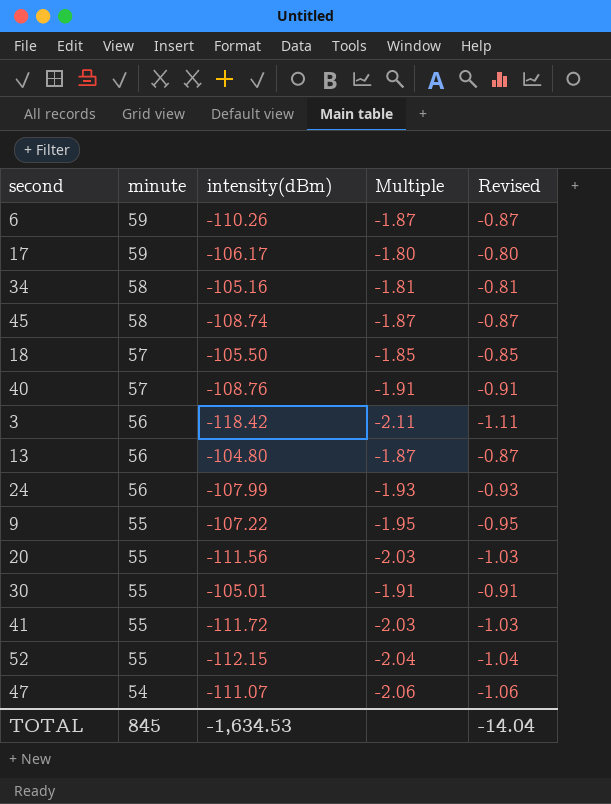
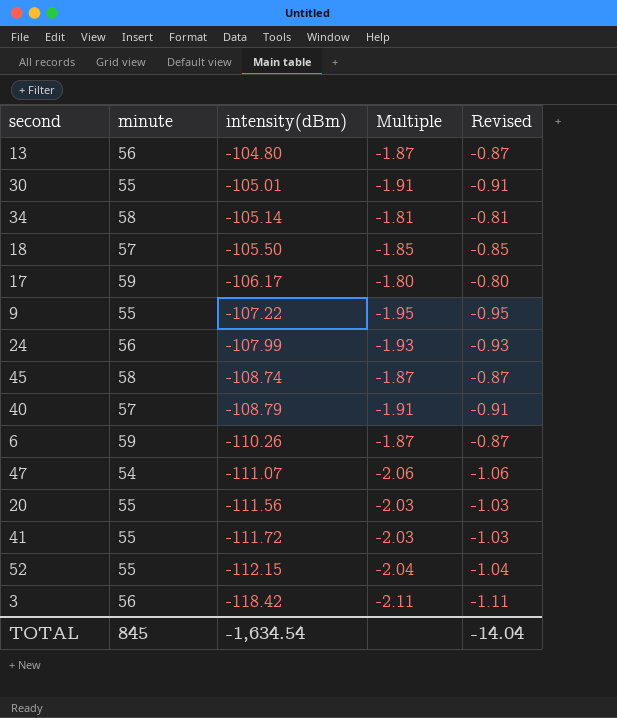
row order: minute descending -> intensity(dBm) descending
34 | intensity(dBm): -105.16 -> -105.14
40 | intensity(dBm): -108.76 -> -108.79
TOTAL | intensity(dBm): -1,634.53 -> -1,634.54

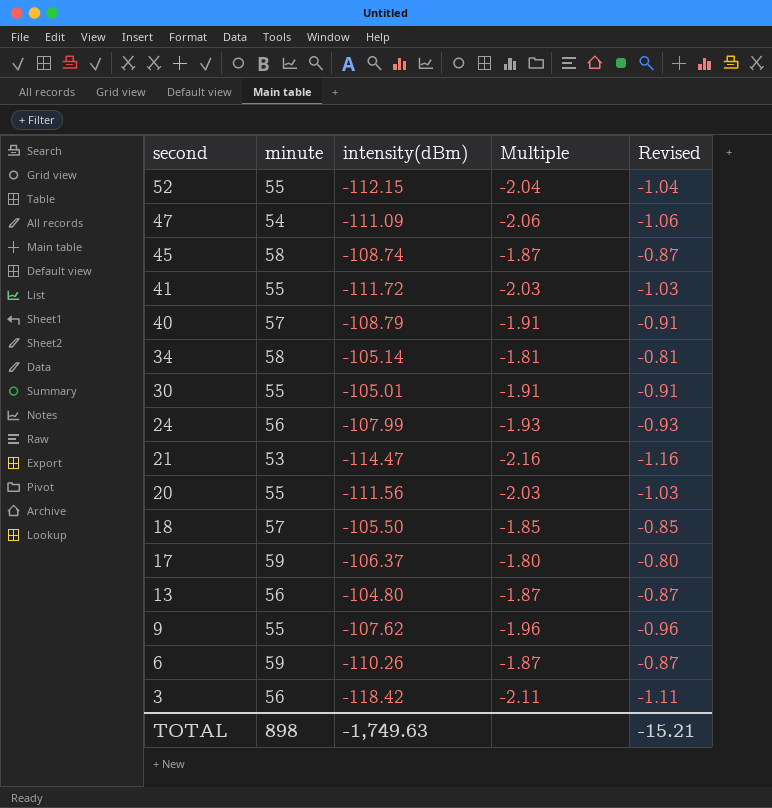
row order: intensity(dBm) descending -> second descending
47 | intensity(dBm): -111.07 -> -111.09
row 21: none -> 53 | -114.47 | -2.16 | -1.16
17 | intensity(dBm): -106.17 -> -106.37
9 | intensity(dBm): -107.22 -> -107.62
9 | Multiple: -1.95 -> -1.96
9 | Revised: -0.95 -> -0.96
TOTAL | minute: 845 -> 898
TOTAL | intensity(dBm): -1,634.54 -> -1,749.63
TOTAL | Revised: -14.04 -> -15.21

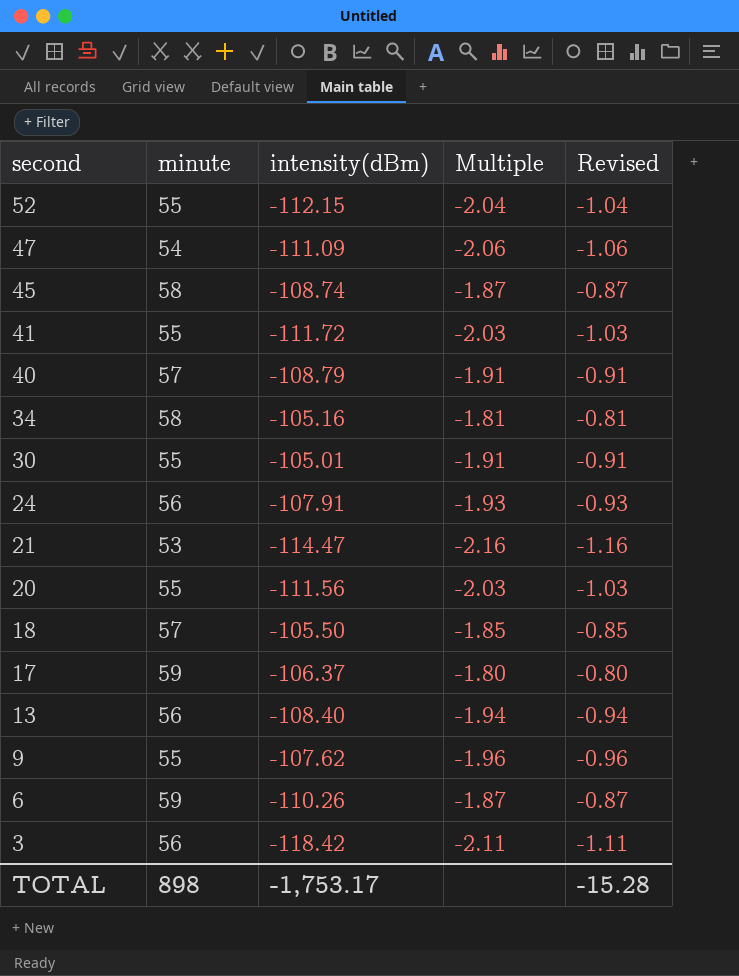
34 | intensity(dBm): -105.14 -> -105.16
24 | intensity(dBm): -107.99 -> -107.91
13 | intensity(dBm): -104.80 -> -108.40
13 | Multiple: -1.87 -> -1.94
13 | Revised: -0.87 -> -0.94
TOTAL | intensity(dBm): -1,749.63 -> -1,753.17
TOTAL | Revised: -15.21 -> -15.28

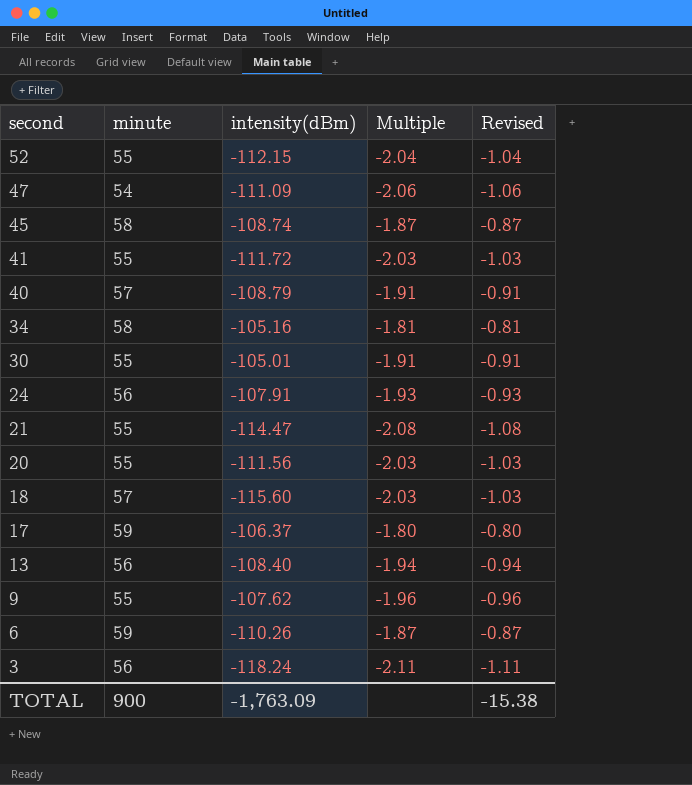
21 | minute: 53 -> 55
21 | Multiple: -2.16 -> -2.08
21 | Revised: -1.16 -> -1.08
18 | intensity(dBm): -105.50 -> -115.60
18 | Multiple: -1.85 -> -2.03
18 | Revised: -0.85 -> -1.03
3 | intensity(dBm): -118.42 -> -118.24
TOTAL | minute: 898 -> 900
TOTAL | intensity(dBm): -1,753.17 -> -1,763.09
TOTAL | Revised: -15.28 -> -15.38

